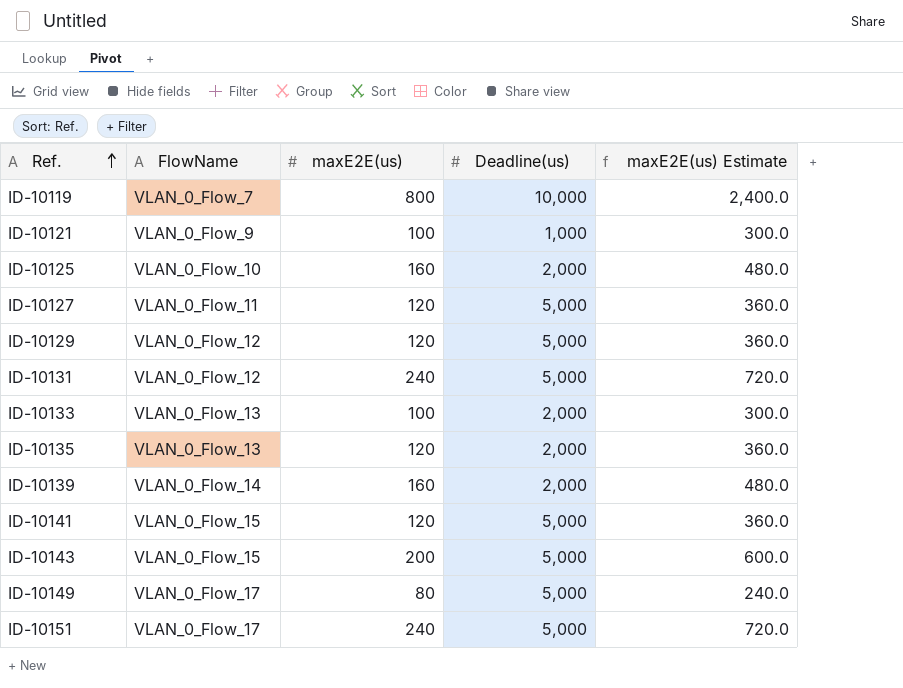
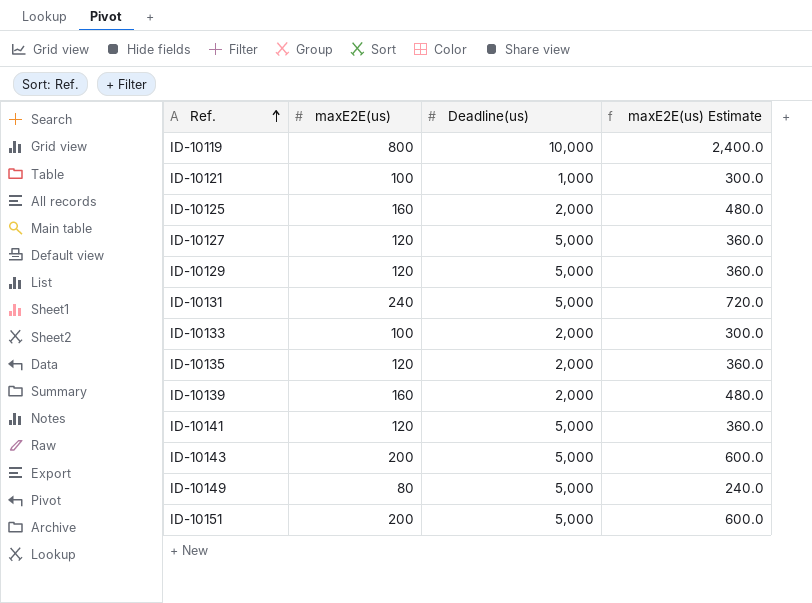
column FlowName | position: 2 -> none
ID-10151 | maxE2E(us): 240 -> 200
ID-10151 | maxE2E(us) Estimate: 720.0 -> 600.0

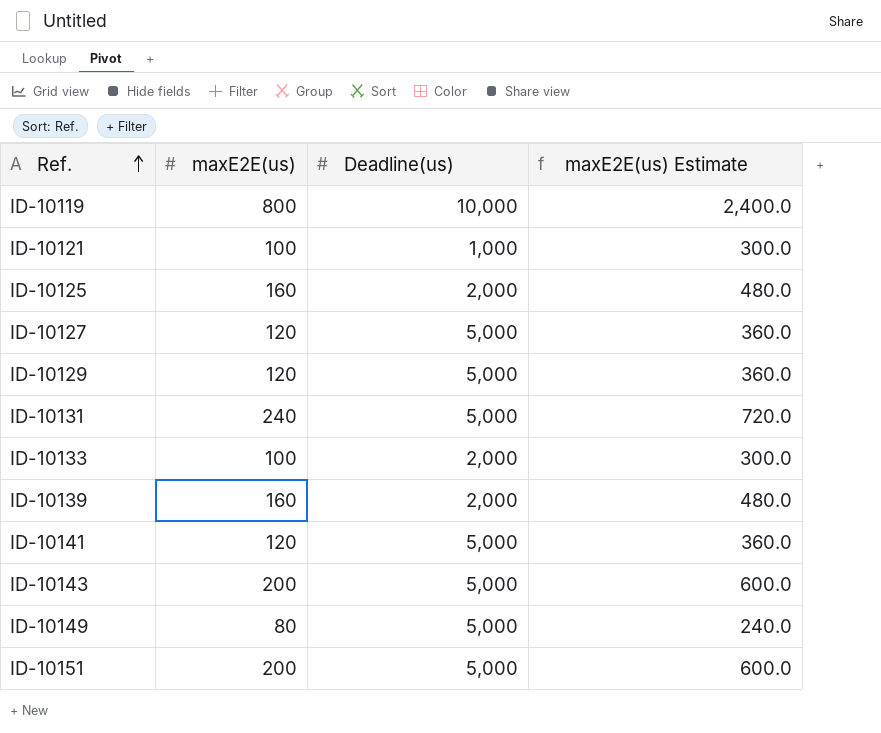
row ID-10135: 120 | 2,000 | 360.0 -> none

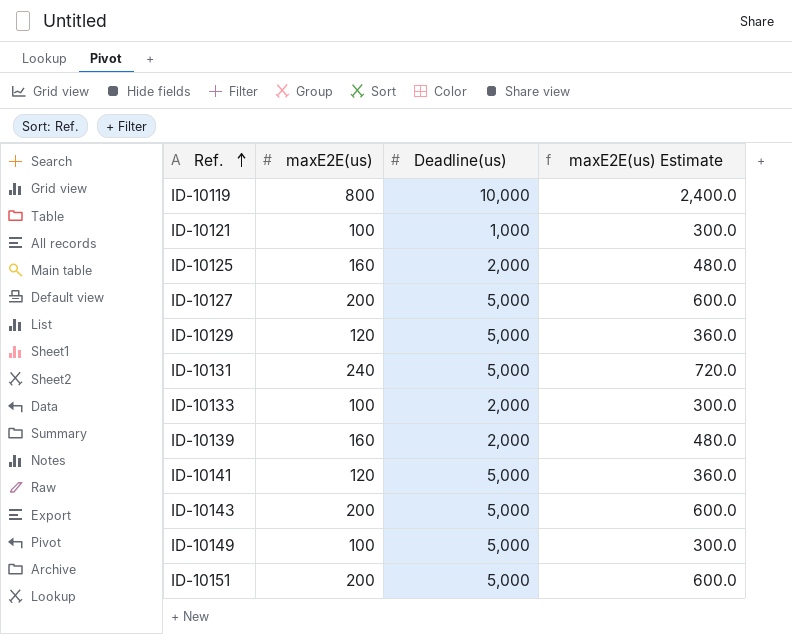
ID-10127 | maxE2E(us): 120 -> 200
ID-10127 | maxE2E(us) Estimate: 360.0 -> 600.0
ID-10149 | maxE2E(us): 80 -> 100
ID-10149 | maxE2E(us) Estimate: 240.0 -> 300.0

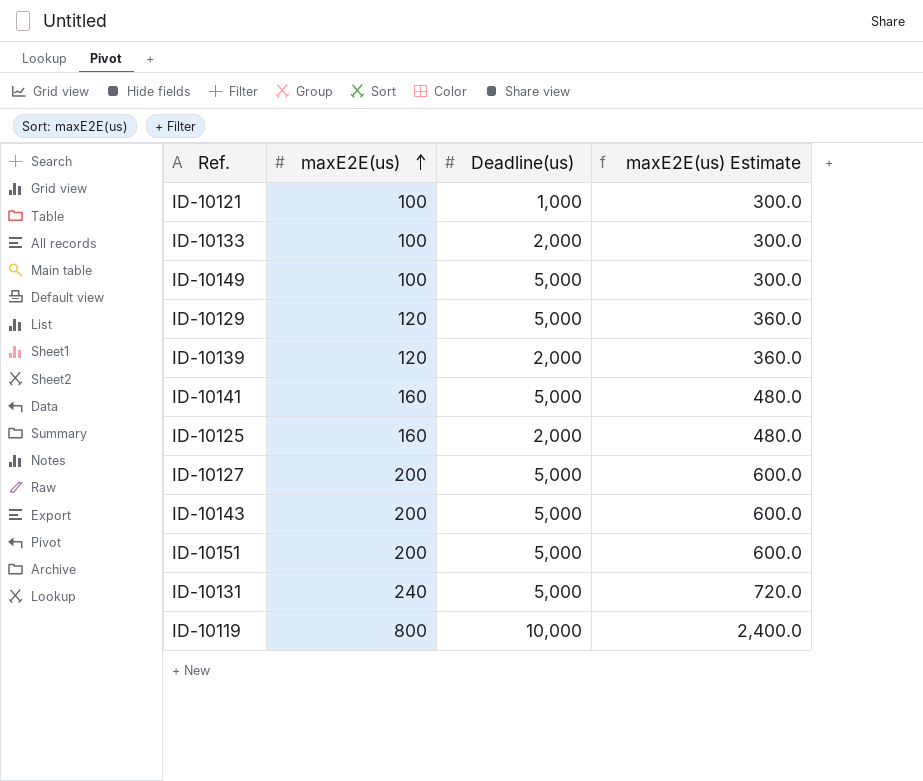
row order: Ref. ascending -> maxE2E(us) ascending
ID-10139 | maxE2E(us): 160 -> 120
ID-10139 | maxE2E(us) Estimate: 480.0 -> 360.0
ID-10141 | maxE2E(us): 120 -> 160
ID-10141 | maxE2E(us) Estimate: 360.0 -> 480.0

